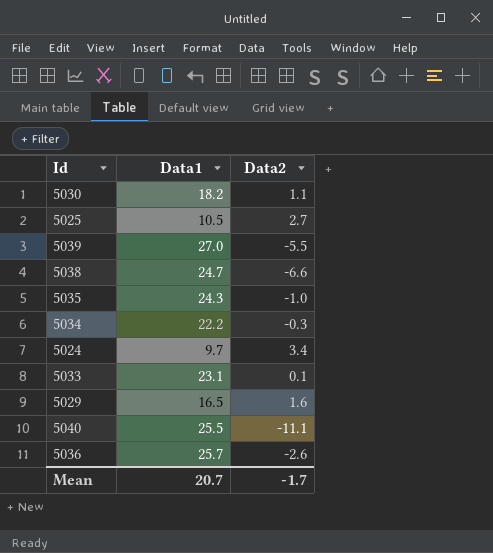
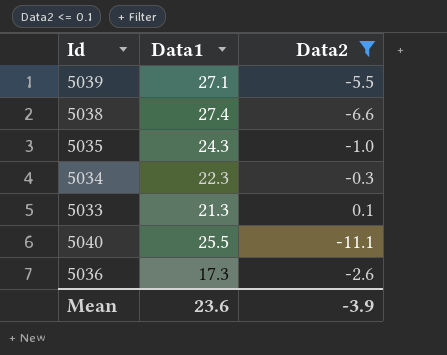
filter: none -> Data2 <= 0.1
5039 | Data1: 27.0 -> 27.1
5038 | Data1: 24.7 -> 27.4
5034 | Data1: 22.2 -> 22.3
5033 | Data1: 23.1 -> 21.3
5036 | Data1: 25.7 -> 17.3
Mean | Data1: 20.7 -> 23.6
Mean | Data2: -1.7 -> -3.9

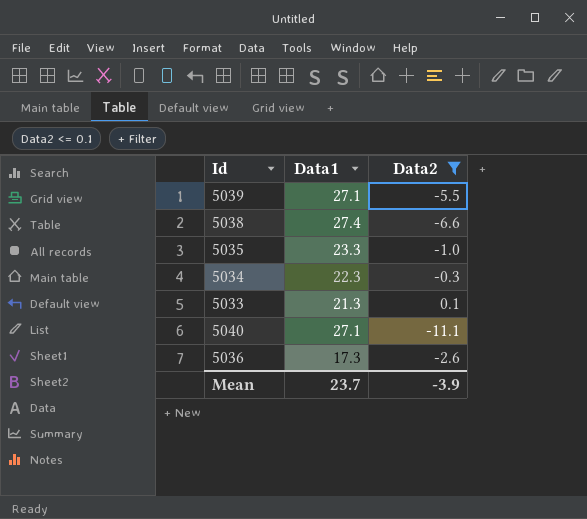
5035 | Data1: 24.3 -> 23.3
5040 | Data1: 25.5 -> 27.1
Mean | Data1: 23.6 -> 23.7

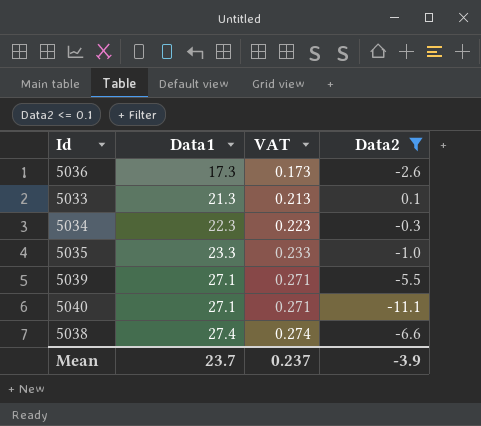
row order: none -> Data1 ascending
column VAT | formula: none -> [Data1] * 0.01

